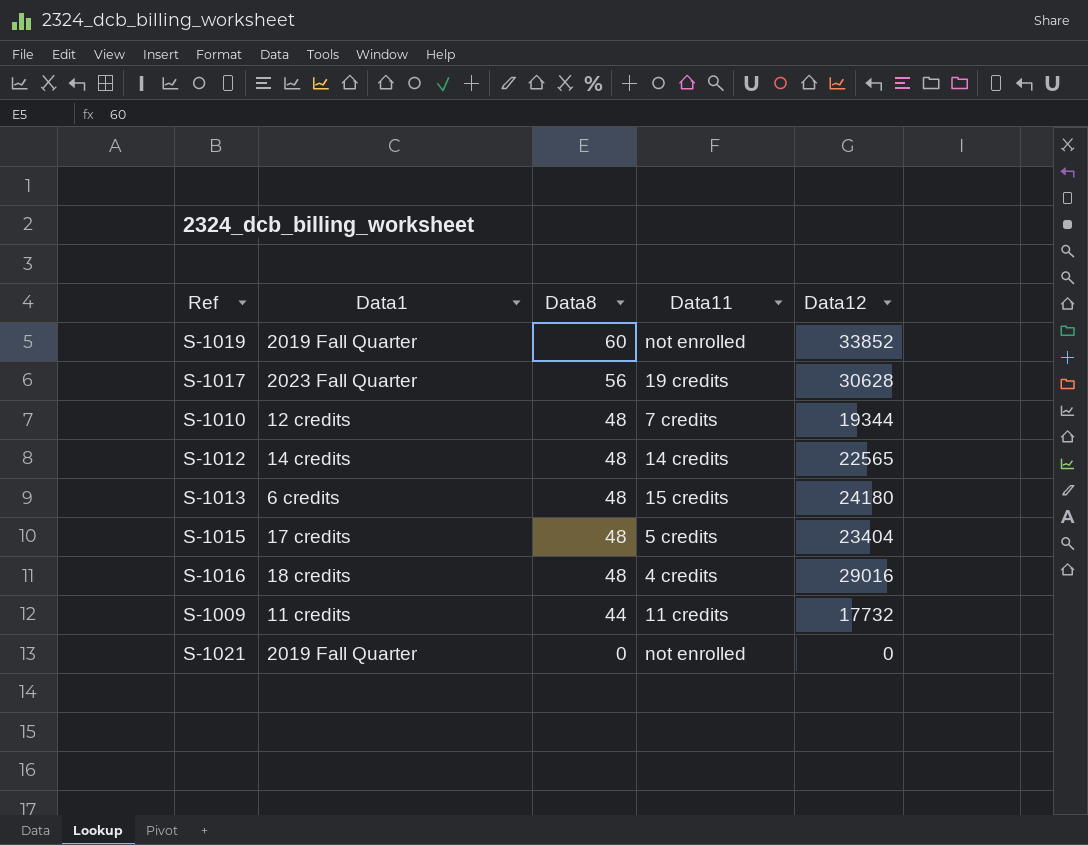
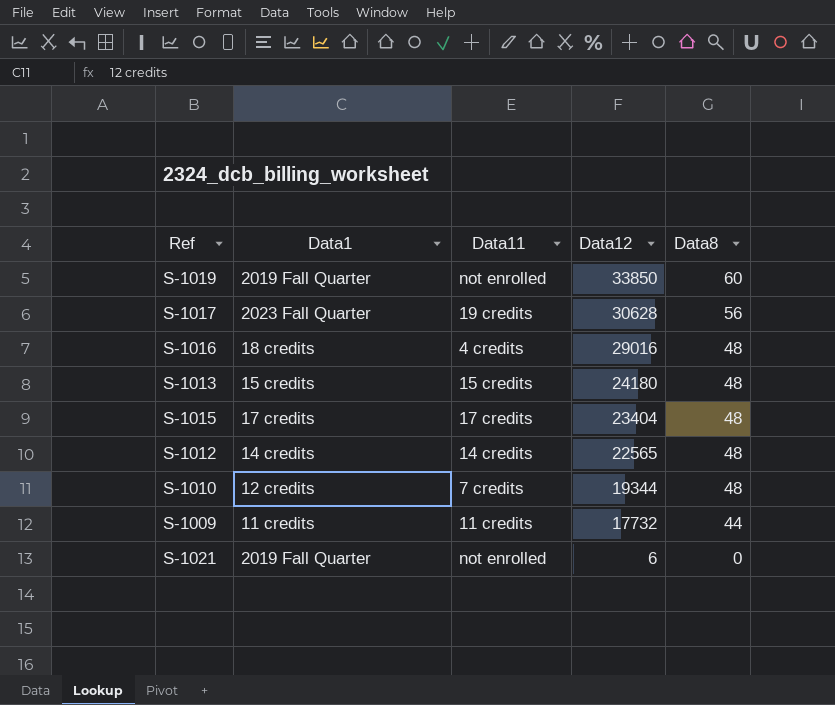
row order: Data8 descending -> Data12 descending
column Data8 | position: 3 -> 5
S-1019 | Data12: 33852 -> 33850
S-1013 | Data1: 6 credits -> 15 credits
S-1015 | Data11: 5 credits -> 17 credits
S-1021 | Data12: 0 -> 6

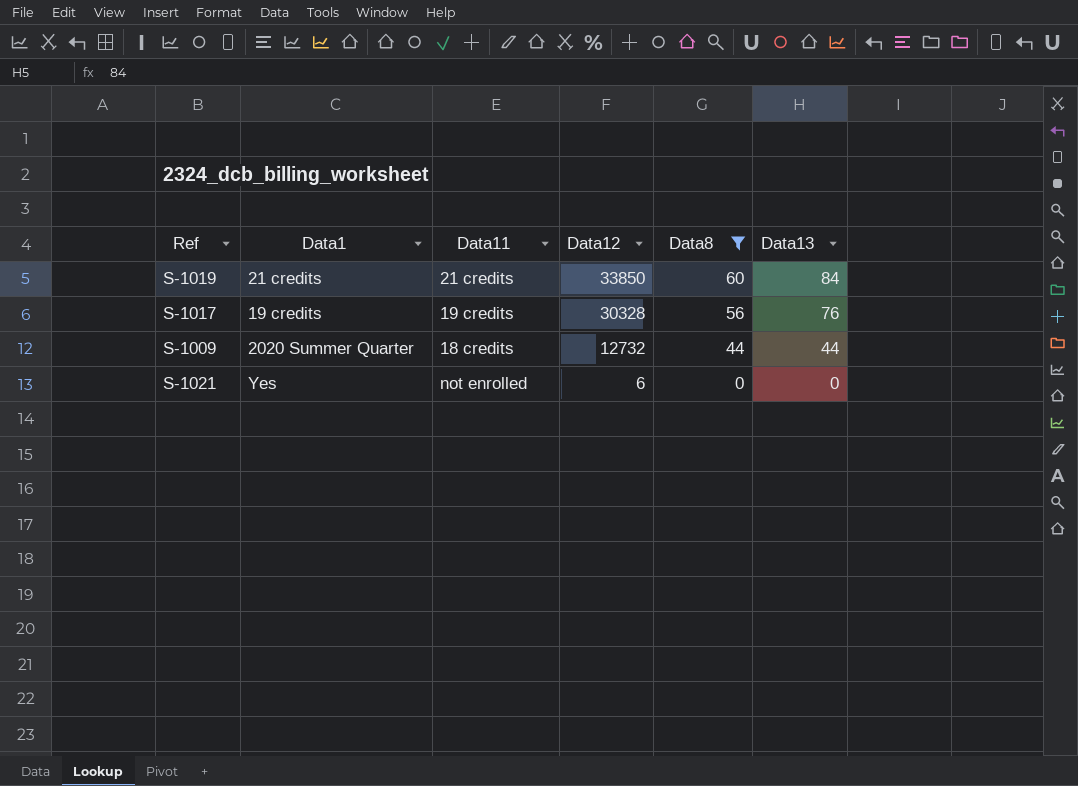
filter: none -> Data8 != 48
column Data13 | position: none -> 6
S-1019 | Data1: 2019 Fall Quarter -> 21 credits
S-1019 | Data11: not enrolled -> 21 credits
S-1017 | Data1: 2023 Fall Quarter -> 19 credits
S-1017 | Data12: 30628 -> 30328
S-1009 | Data1: 11 credits -> 2020 Summer Quarter
S-1009 | Data11: 11 credits -> 18 credits
S-1009 | Data12: 17732 -> 12732
S-1021 | Data1: 2019 Fall Quarter -> Yes

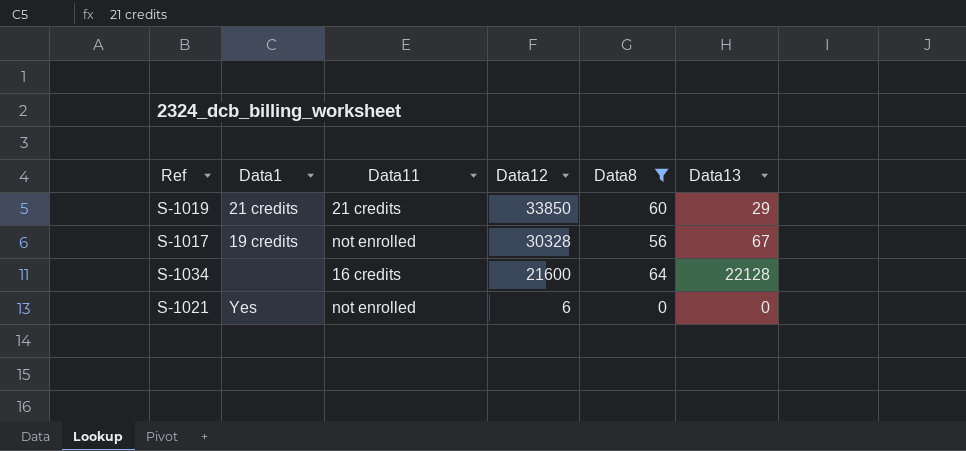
row S-1009: 2020 Summer Quarter | 18 credits | 12732 | 44 | 44 -> none
S-1019 | Data13: 84 -> 29
S-1017 | Data11: 19 credits -> not enrolled
S-1017 | Data13: 76 -> 67
row S-1034: none -> none | 16 credits | 21600 | 64 | 22128

